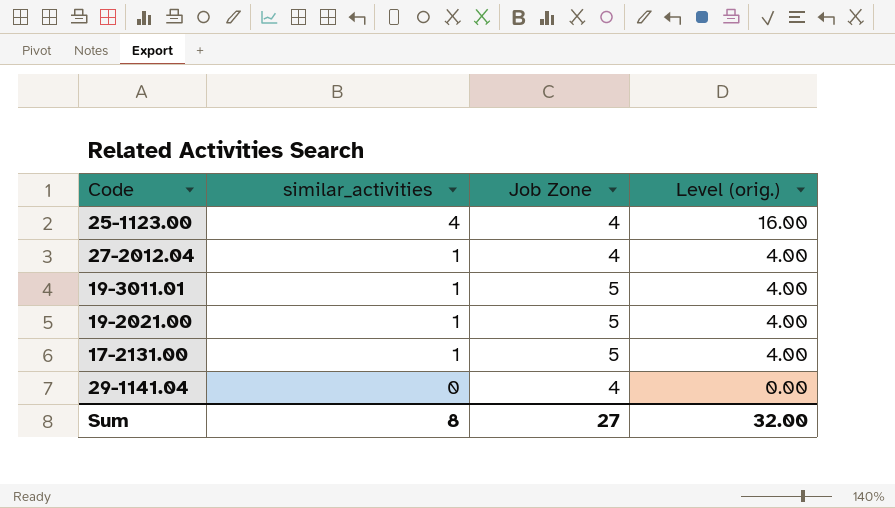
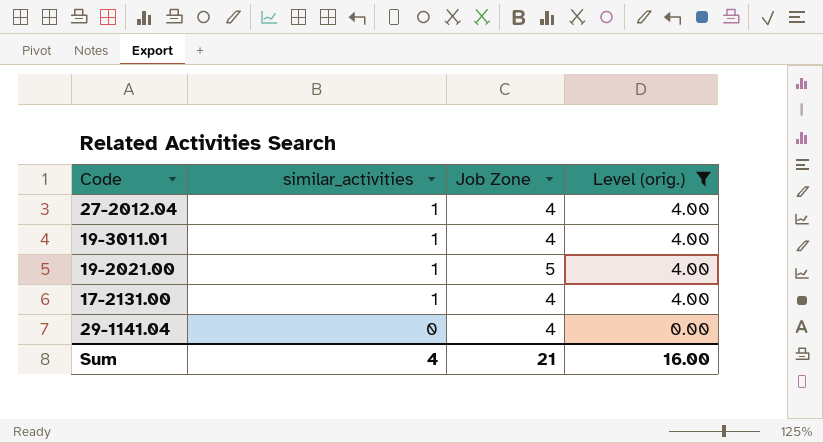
filter: none -> Level (orig.) != 16.00
19-3011.01 | Job Zone: 5 -> 4
17-2131.00 | Job Zone: 5 -> 4
Sum | similar_activities: 8 -> 4
Sum | Job Zone: 27 -> 21
Sum | Level (orig.): 32.00 -> 16.00

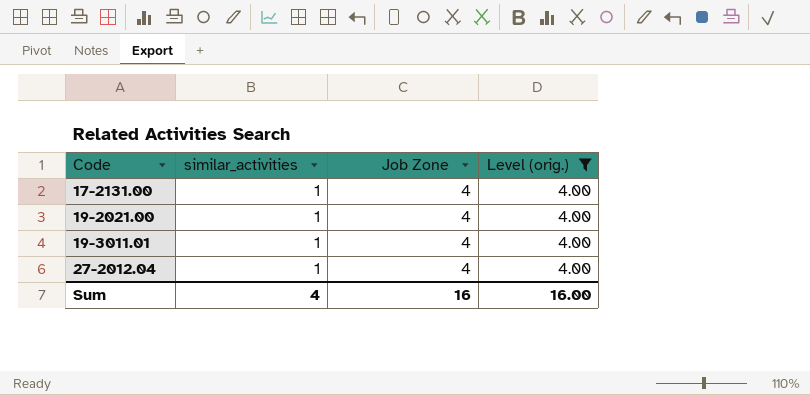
row order: similar_activities descending -> Code ascending
row 29-1141.04: 0 | 4 | 0.00 -> none
19-2021.00 | Job Zone: 5 -> 4
Sum | Job Zone: 21 -> 16

